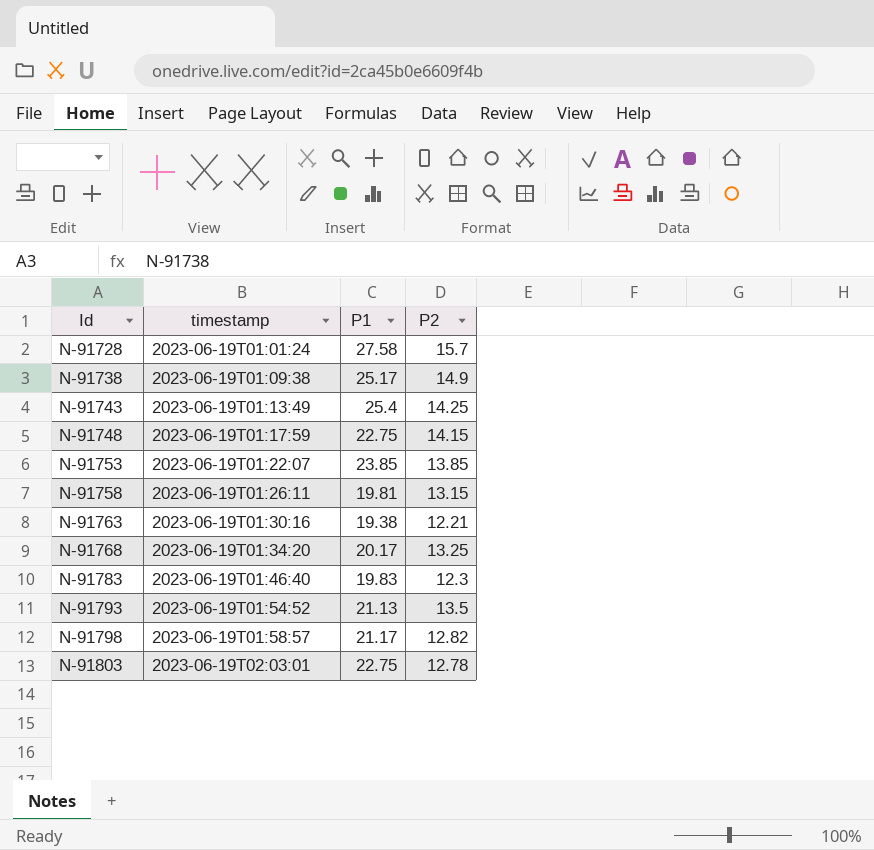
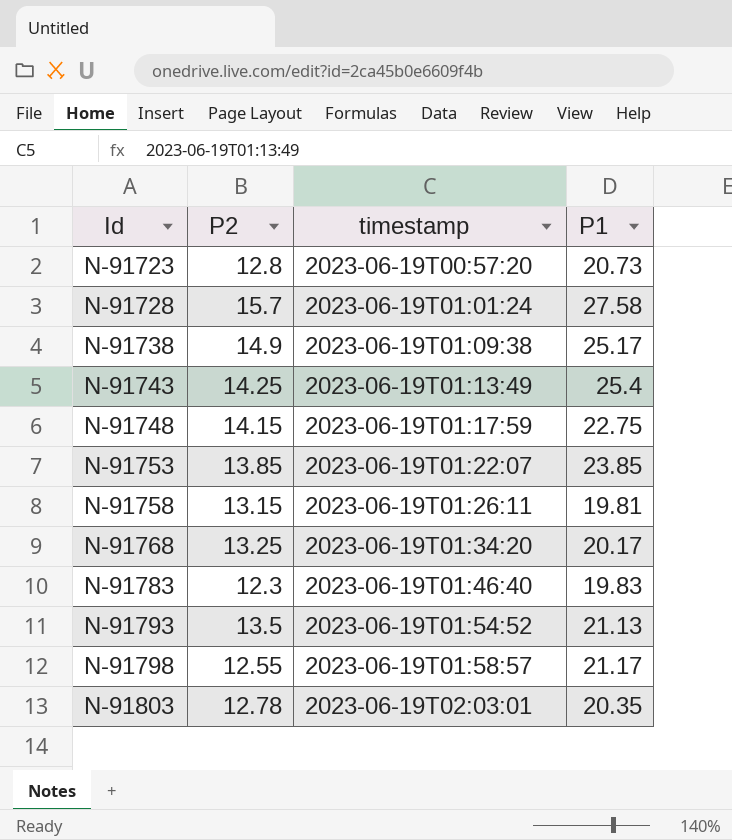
column P2 | position: 4 -> 2
row N-91763: 2023-06-19T01:30:16 | 19.38 | 12.21 -> none
row N-91723: none -> 12.8 | 2023-06-19T00:57:20 | 20.73
N-91798 | P2: 12.82 -> 12.55
N-91803 | P1: 22.75 -> 20.35

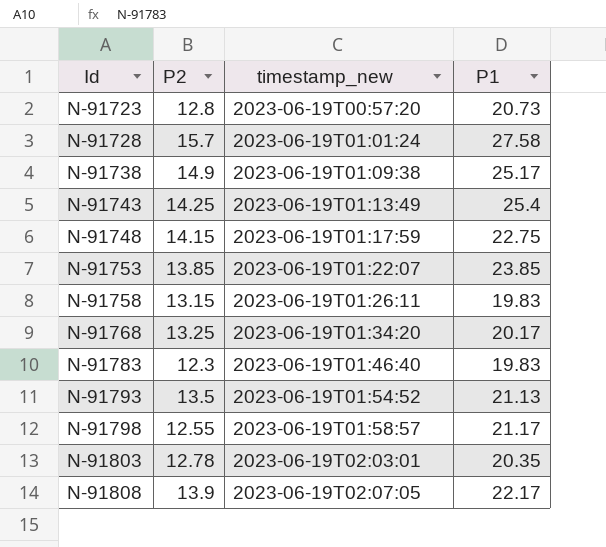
column name: timestamp -> timestamp_new
N-91758 | P1: 19.81 -> 19.83
row N-91808: none -> 13.9 | 2023-06-19T02:07:05 | 22.17

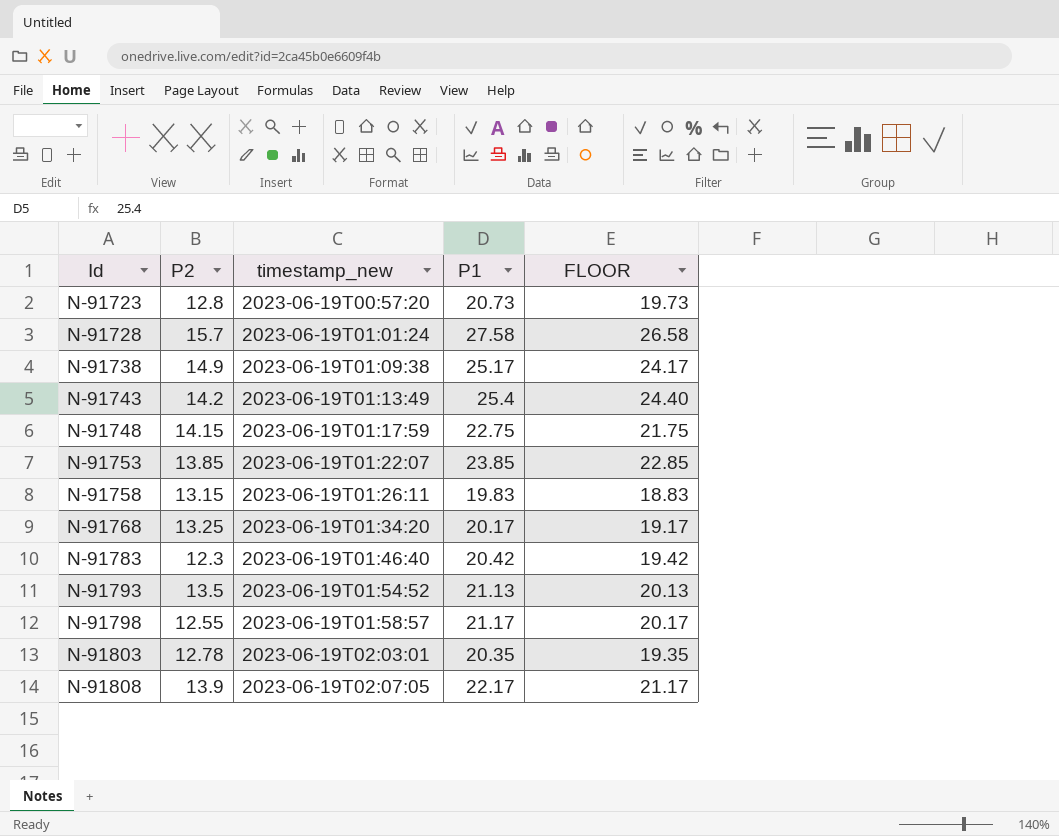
column FLOOR | formula: none -> [P1] - 1
N-91743 | P2: 14.25 -> 14.2
N-91783 | P1: 19.83 -> 20.42

